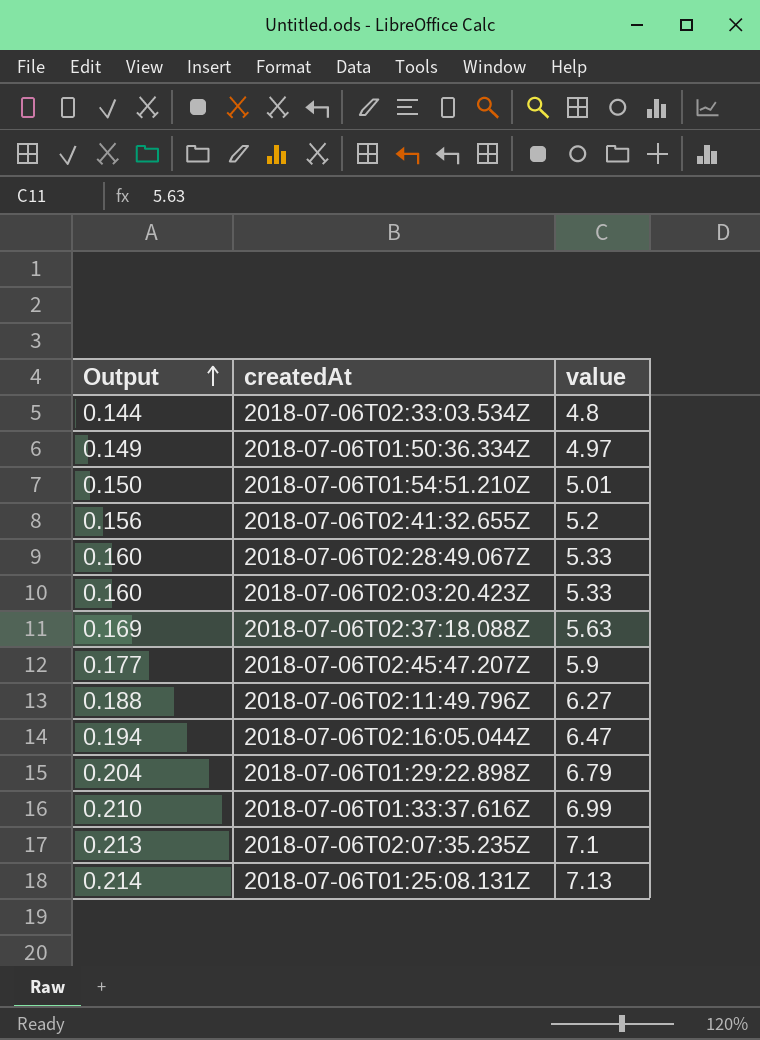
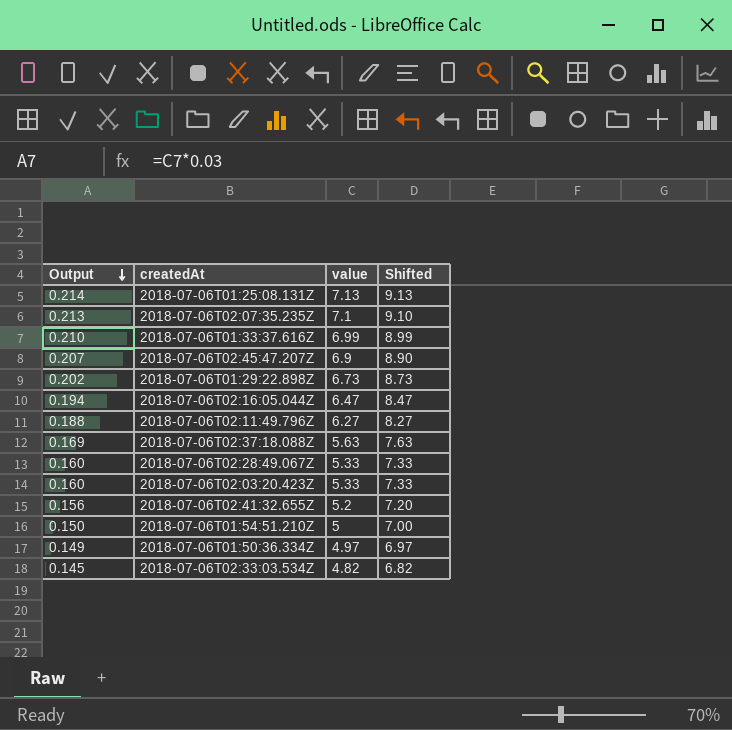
row order: Output ascending -> Output descending
column Shifted | formula: none -> [value] + 2
2018-07-06T02:45:47.207Z | Output: 0.177 -> 0.207
2018-07-06T02:45:47.207Z | value: 5.9 -> 6.9
2018-07-06T01:29:22.898Z | Output: 0.204 -> 0.202
2018-07-06T01:29:22.898Z | value: 6.79 -> 6.73
2018-07-06T01:54:51.210Z | value: 5.01 -> 5
2018-07-06T02:33:03.534Z | Output: 0.144 -> 0.145
2018-07-06T02:33:03.534Z | value: 4.8 -> 4.82

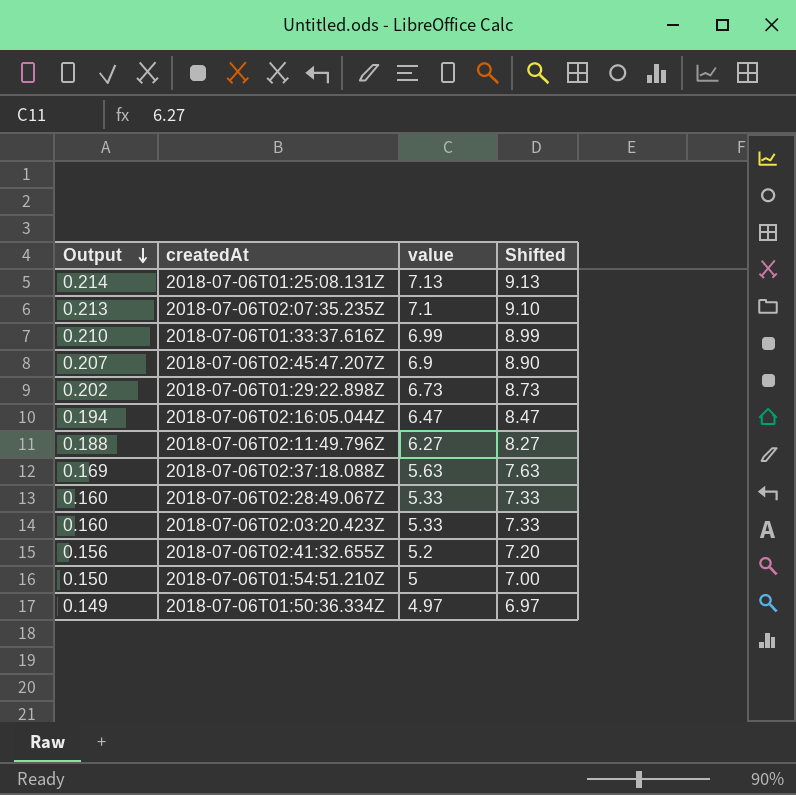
row 2018-07-06T02:33:03.534Z: 0.145 | 4.82 | 6.82 -> none

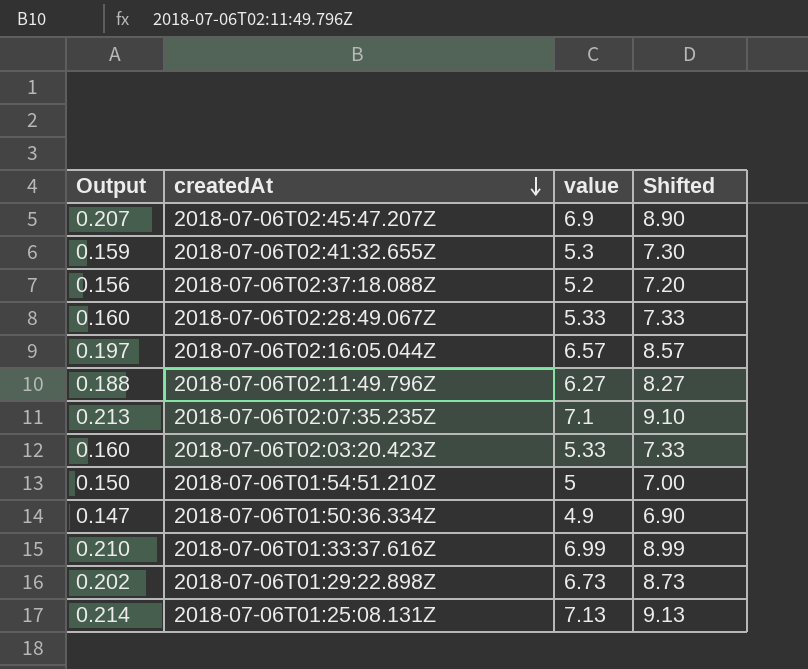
row order: Output descending -> createdAt descending
2018-07-06T02:41:32.655Z | Output: 0.156 -> 0.159
2018-07-06T02:41:32.655Z | value: 5.2 -> 5.3
2018-07-06T02:41:32.655Z | Shifted: 7.20 -> 7.30
2018-07-06T02:37:18.088Z | Output: 0.169 -> 0.156
2018-07-06T02:37:18.088Z | value: 5.63 -> 5.2
2018-07-06T02:37:18.088Z | Shifted: 7.63 -> 7.20
2018-07-06T02:16:05.044Z | Output: 0.194 -> 0.197
2018-07-06T02:16:05.044Z | value: 6.47 -> 6.57
2018-07-06T02:16:05.044Z | Shifted: 8.47 -> 8.57
2018-07-06T01:50:36.334Z | Output: 0.149 -> 0.147
2018-07-06T01:50:36.334Z | value: 4.97 -> 4.9
2018-07-06T01:50:36.334Z | Shifted: 6.97 -> 6.90

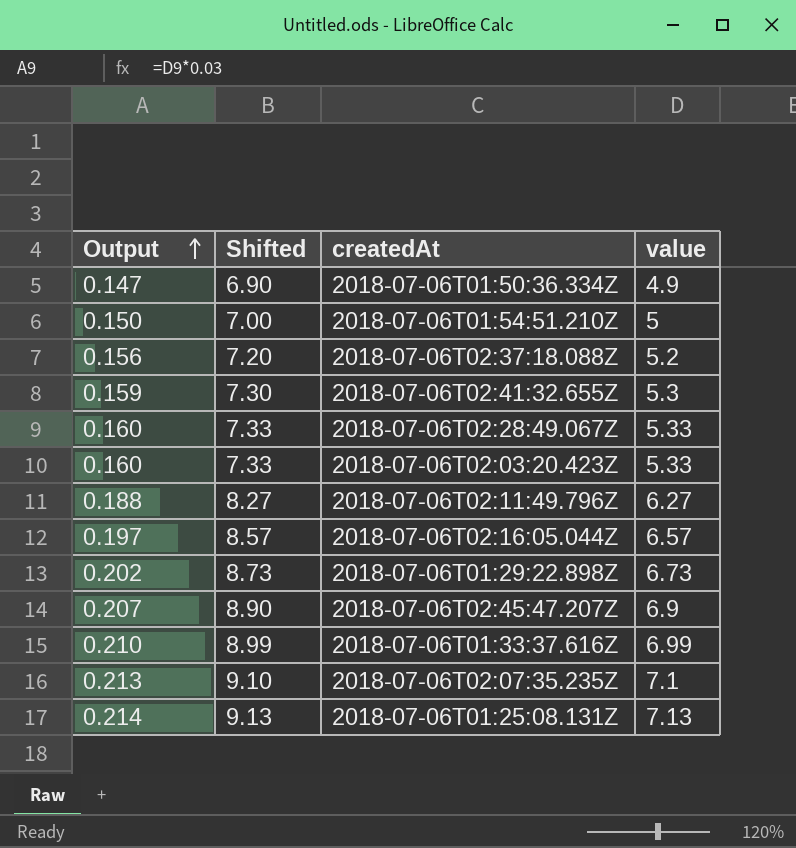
row order: createdAt descending -> Output ascending
column Shifted | position: 4 -> 2

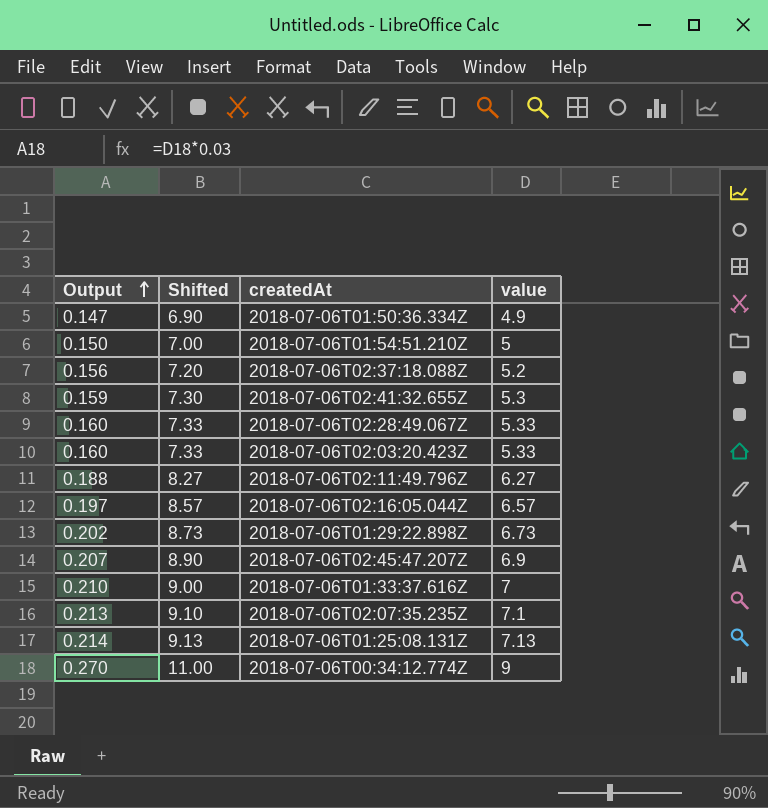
2018-07-06T01:33:37.616Z | Shifted: 8.99 -> 9.00
2018-07-06T01:33:37.616Z | value: 6.99 -> 7
row 2018-07-06T00:34:12.774Z: none -> 0.270 | 11.00 | 9

